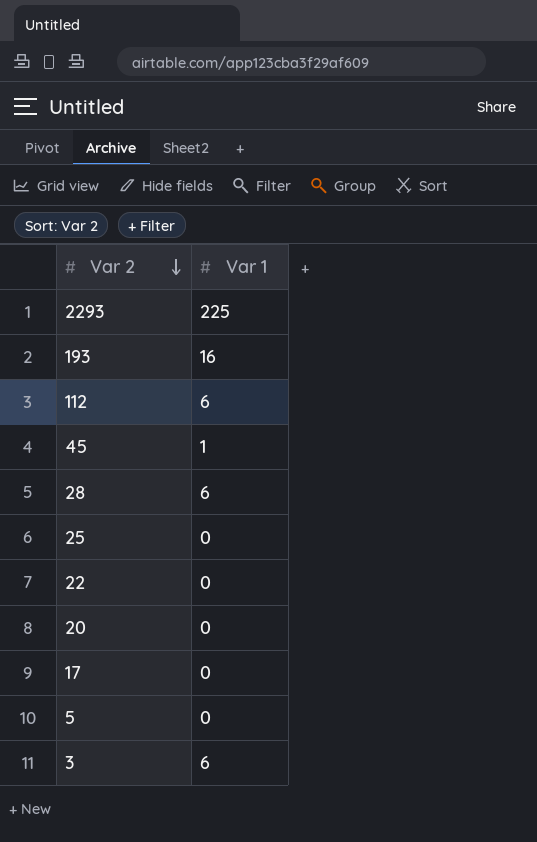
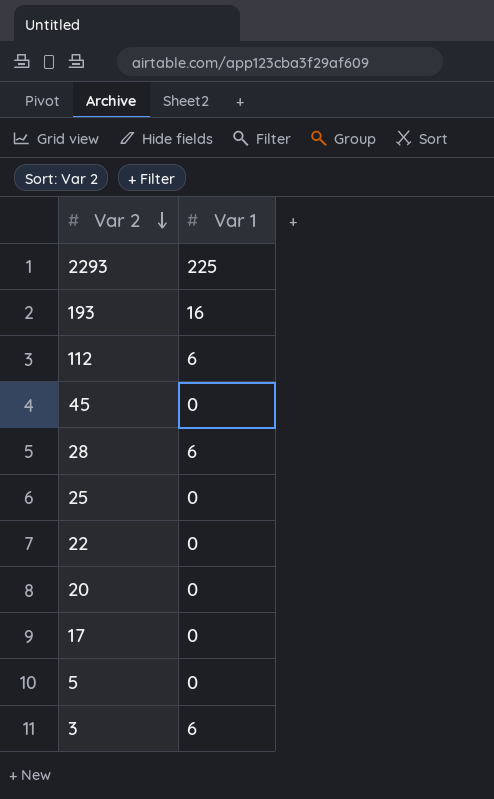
45 | Var 1: 1 -> 0

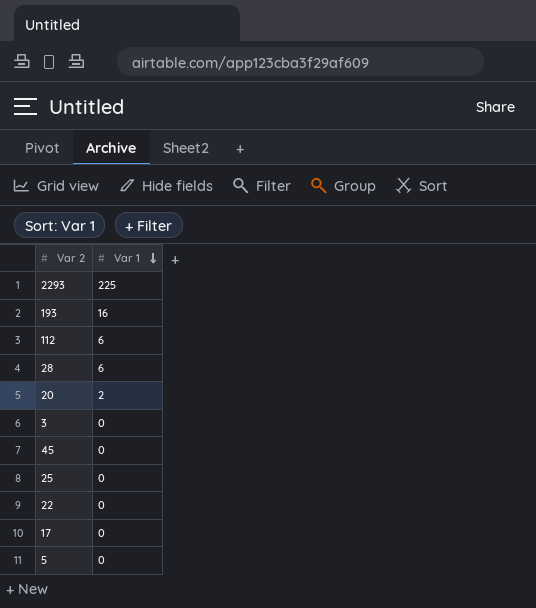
row order: Var 2 descending -> Var 1 descending
20 | Var 1: 0 -> 2
3 | Var 1: 6 -> 0

